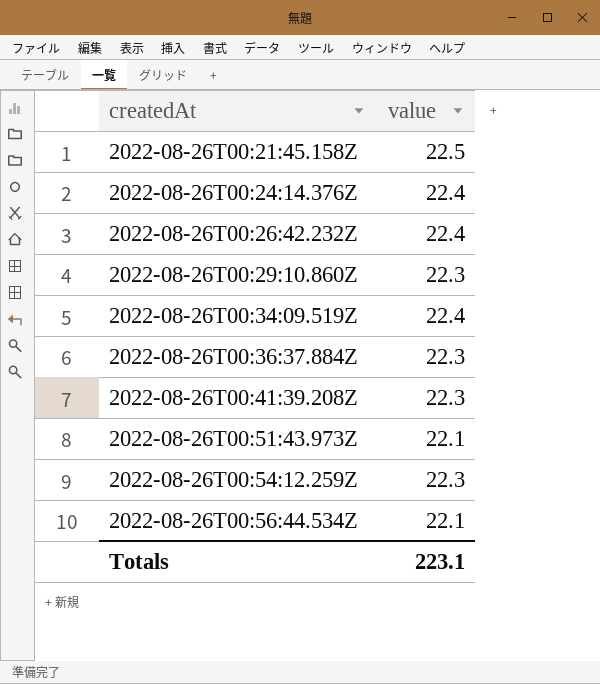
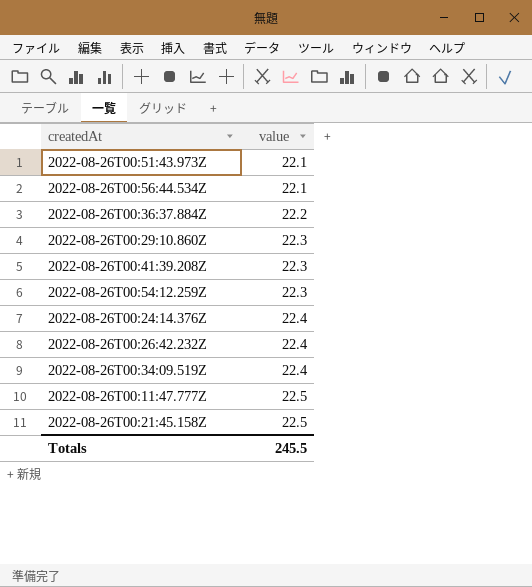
row order: createdAt ascending -> value ascending
2022-08-26T00:36:37.884Z | value: 22.3 -> 22.2
row 2022-08-26T00:11:47.777Z: none -> 22.5
Totals | value: 223.1 -> 245.5

